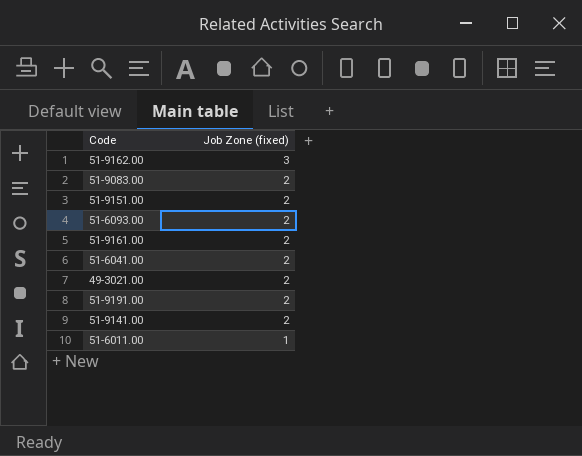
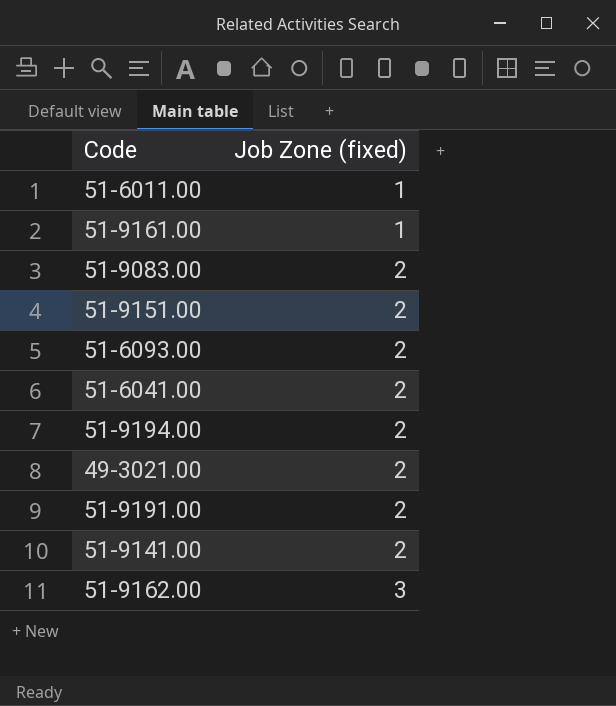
row order: Job Zone (fixed) descending -> Job Zone (fixed) ascending
51-9161.00 | Job Zone (fixed): 2 -> 1
row 51-9194.00: none -> 2

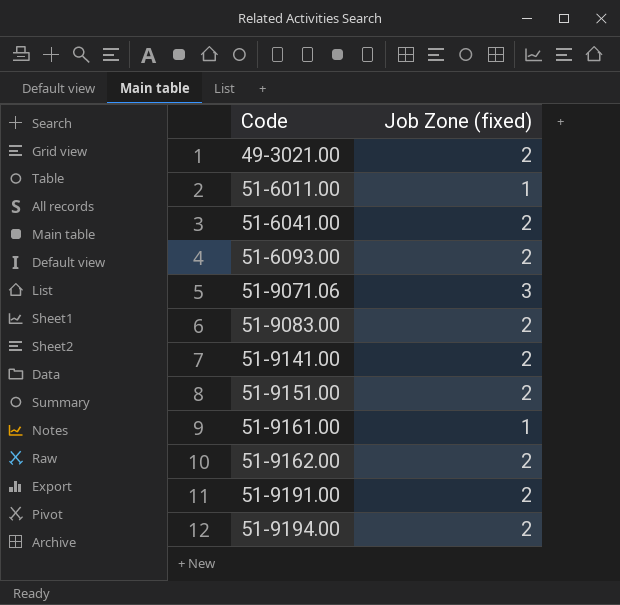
row order: Job Zone (fixed) ascending -> Code ascending
row 51-9071.06: none -> 3
51-9162.00 | Job Zone (fixed): 3 -> 2

